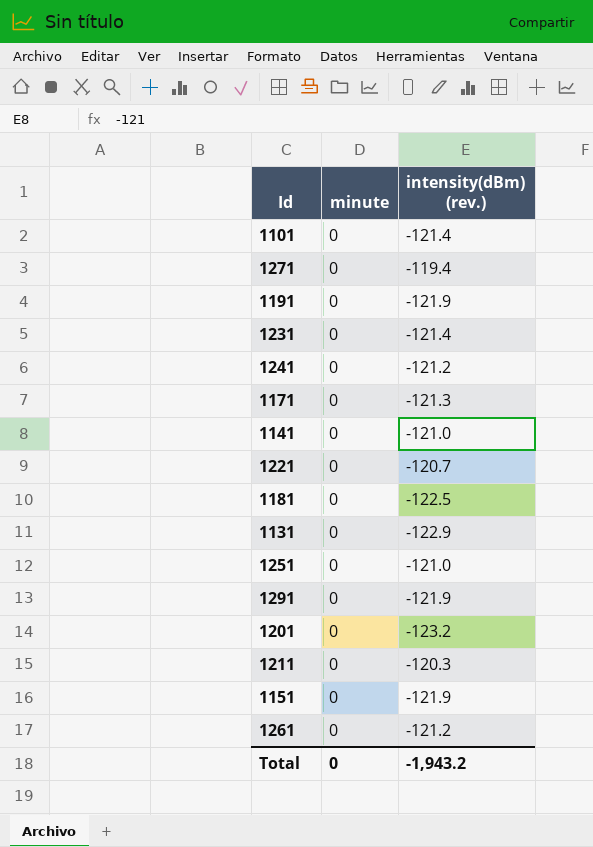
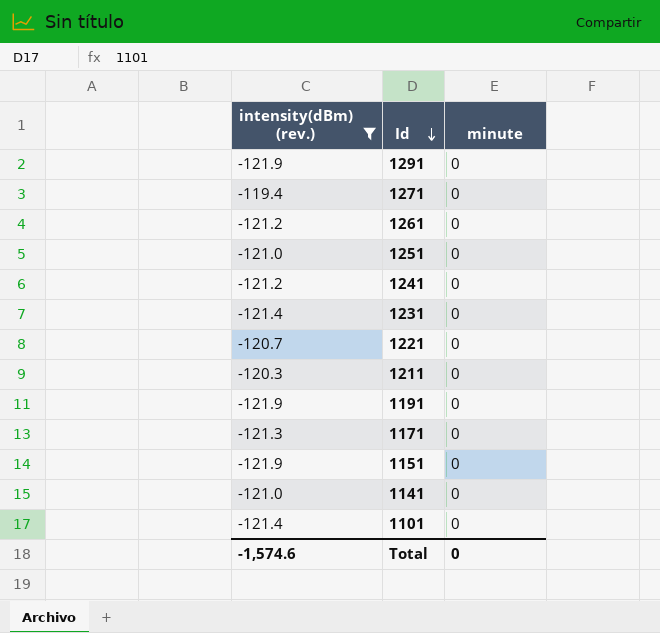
filter: none -> intensity(dBm) (rev.) >= -121.9
row order: none -> Id descending
column intensity(dBm) (rev.) | position: 3 -> 1
Total | intensity(dBm) (rev.): -1,943.2 -> -1,574.6

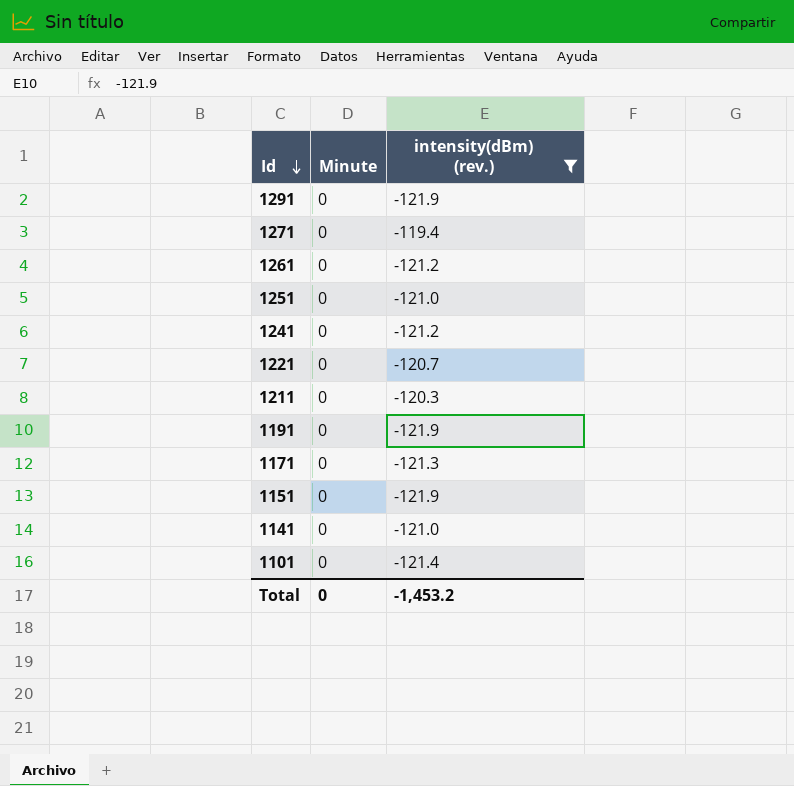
column name: minute -> Minute
column intensity(dBm) (rev.) | position: 1 -> 3
row 1231: -121.4 | 0 -> none
Total | intensity(dBm) (rev.): -1,574.6 -> -1,453.2

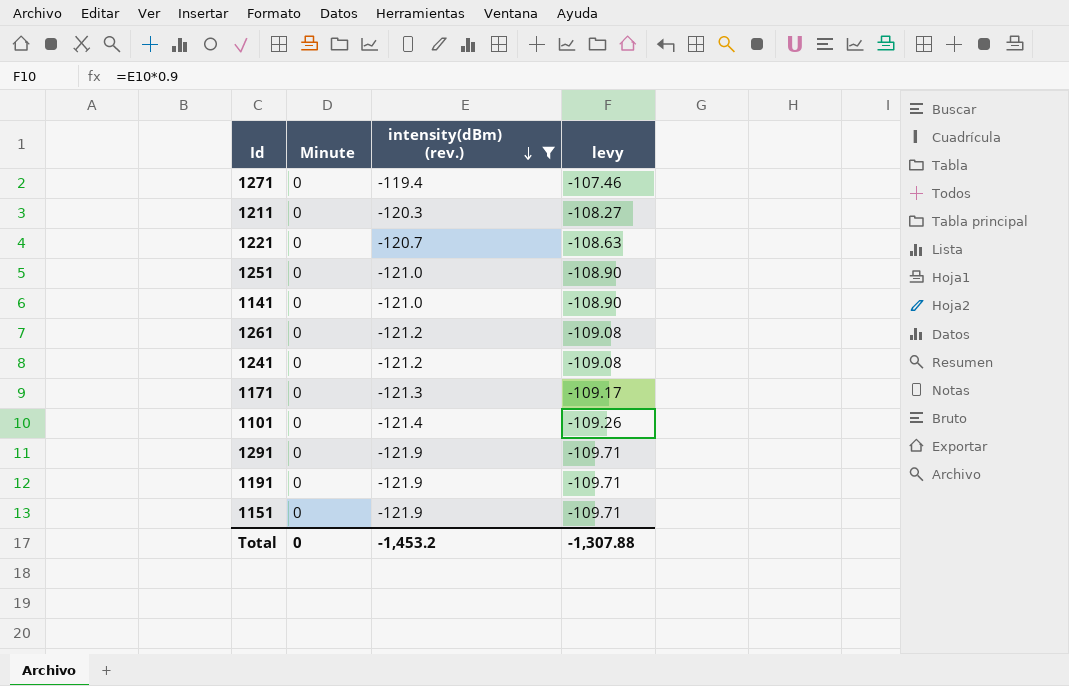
row order: Id descending -> intensity(dBm) (rev.) descending
column levy | formula: none -> [intensity(dBm) (rev.)] * 0.9

